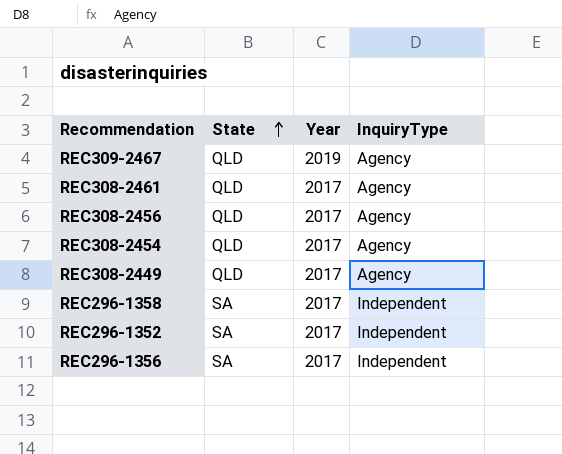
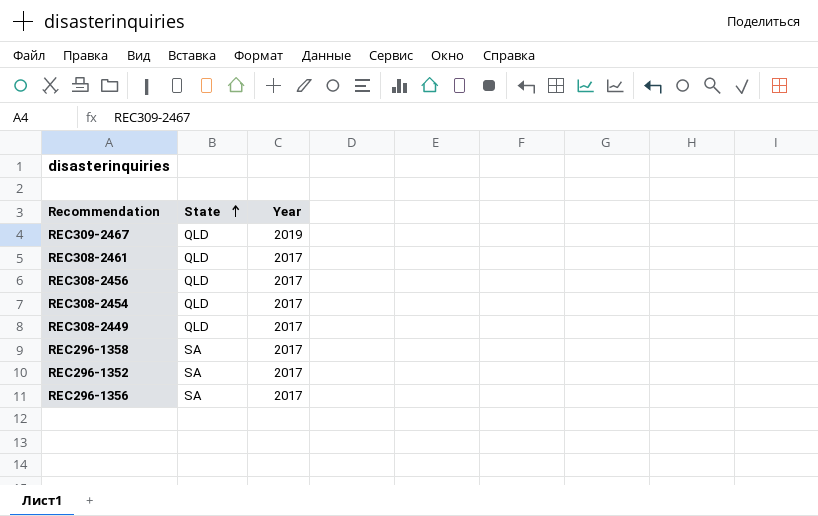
column InquiryType | position: 4 -> none

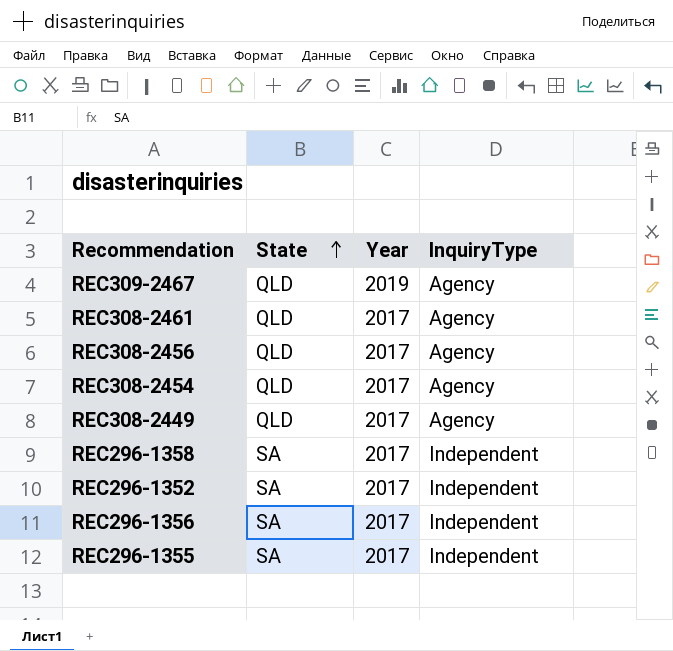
column InquiryType | position: none -> 4
row REC296-1355: none -> SA | 2017 | Independent

